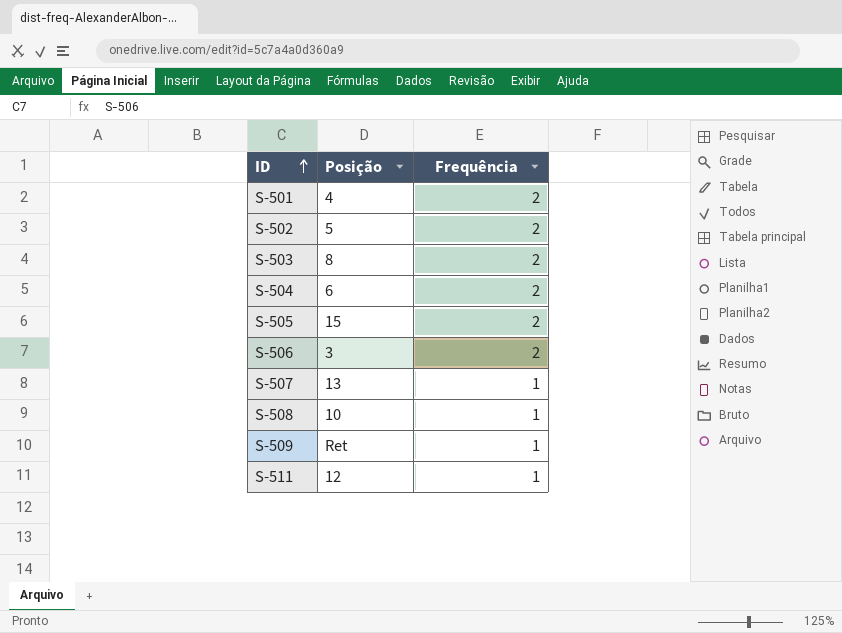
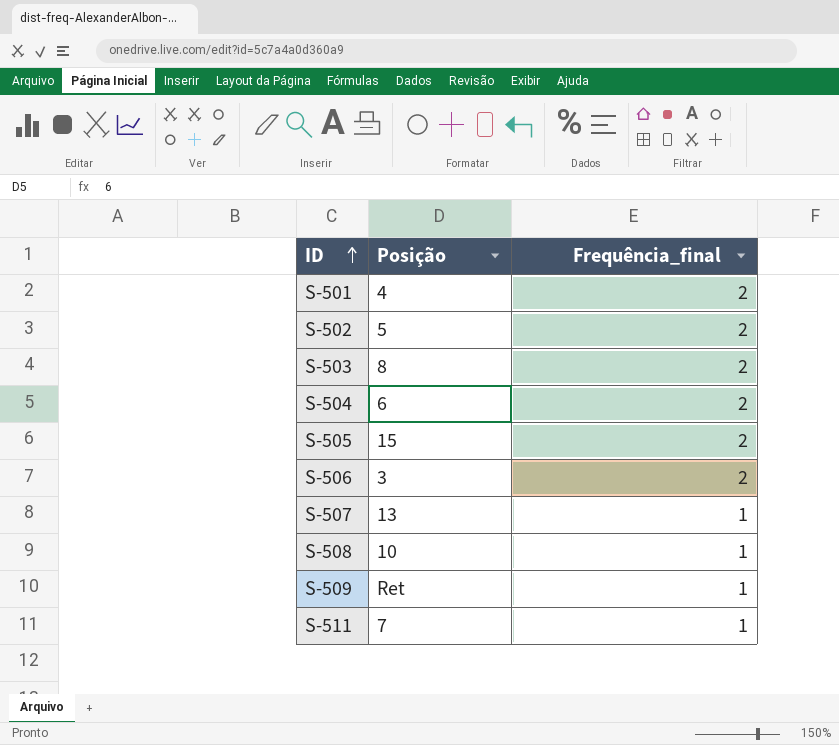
column name: Frequência -> Frequência_final
S-511 | Posição: 12 -> 7

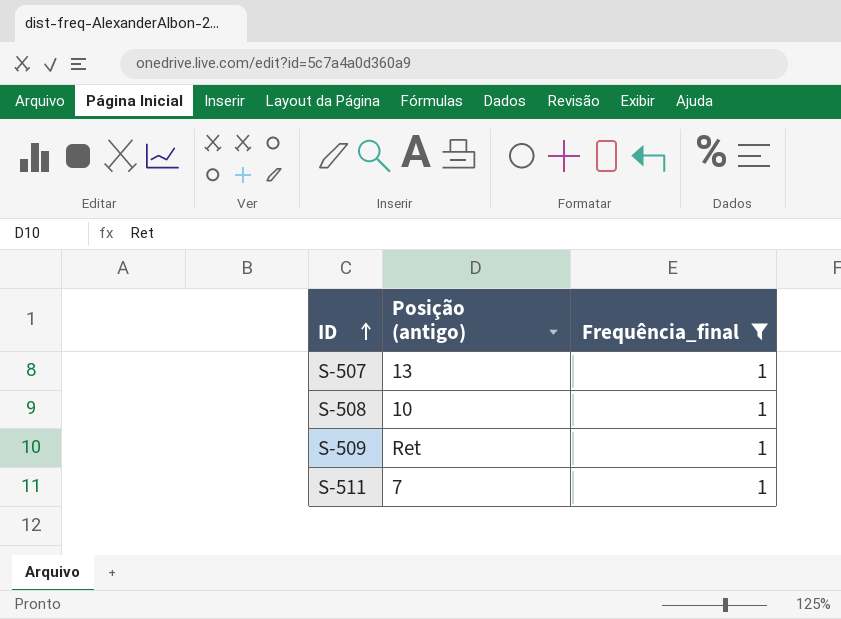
filter: none -> Frequência_final = 1
column name: Posição -> Posição (antigo)

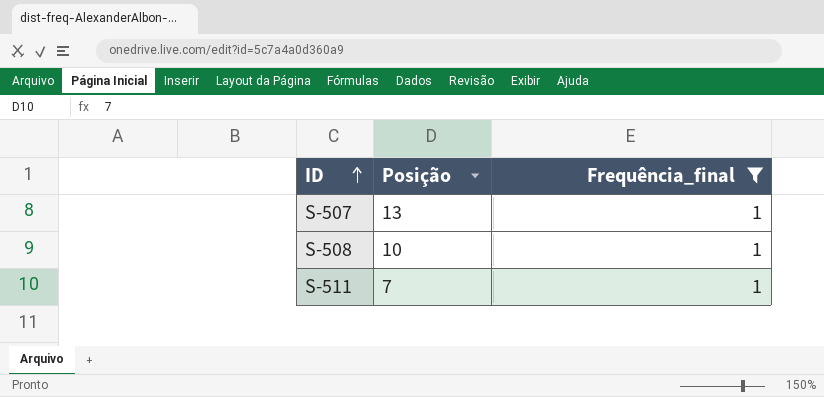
column name: Posição (antigo) -> Posição
row S-509: Ret | 1 -> none

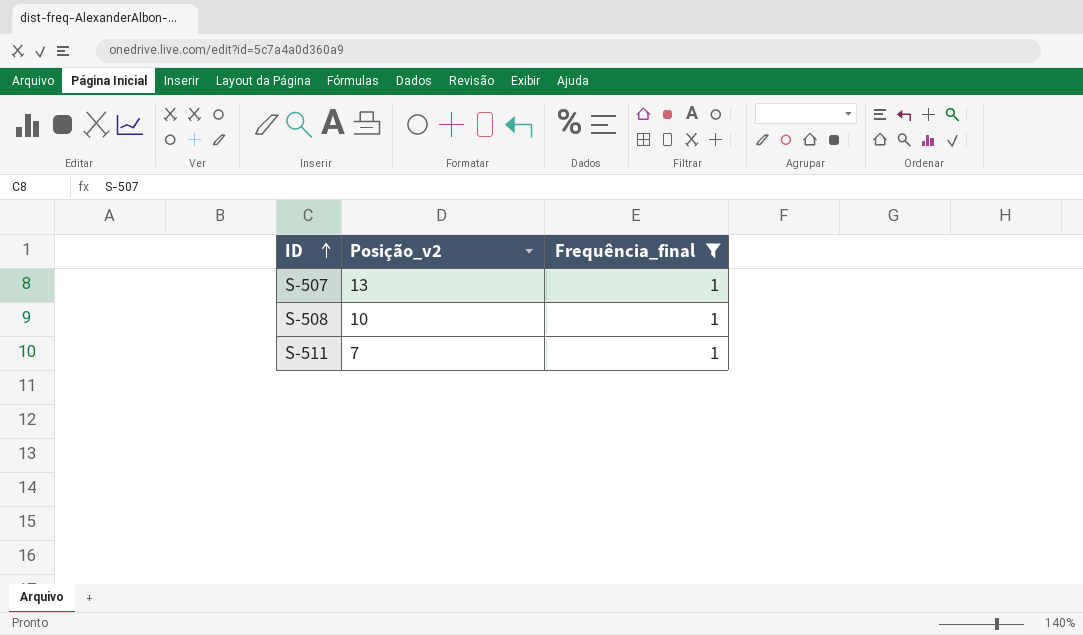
column name: Posição -> Posição_v2

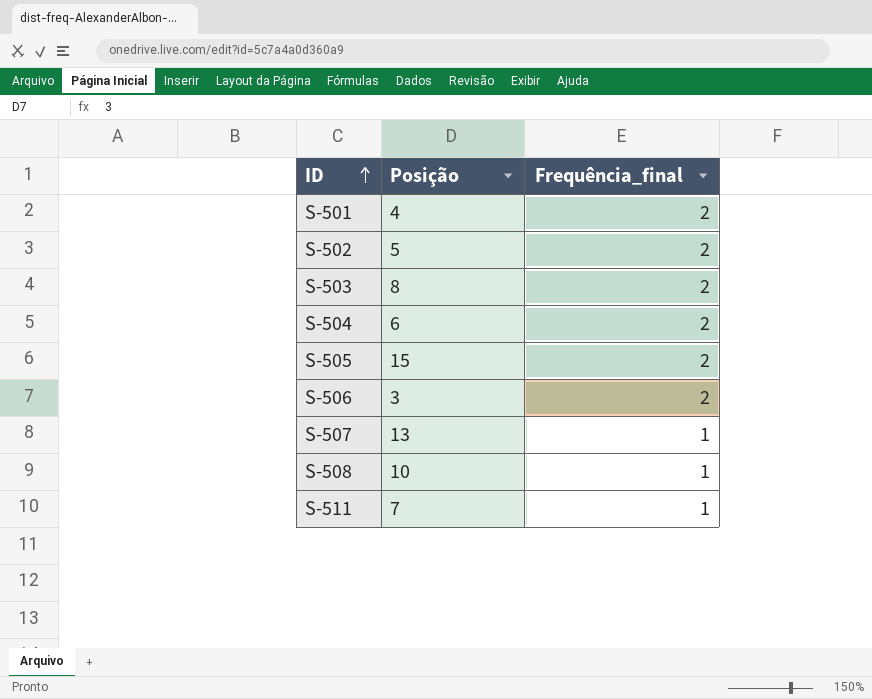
filter: Frequência_final = 1 -> none
column name: Posição_v2 -> Posição

